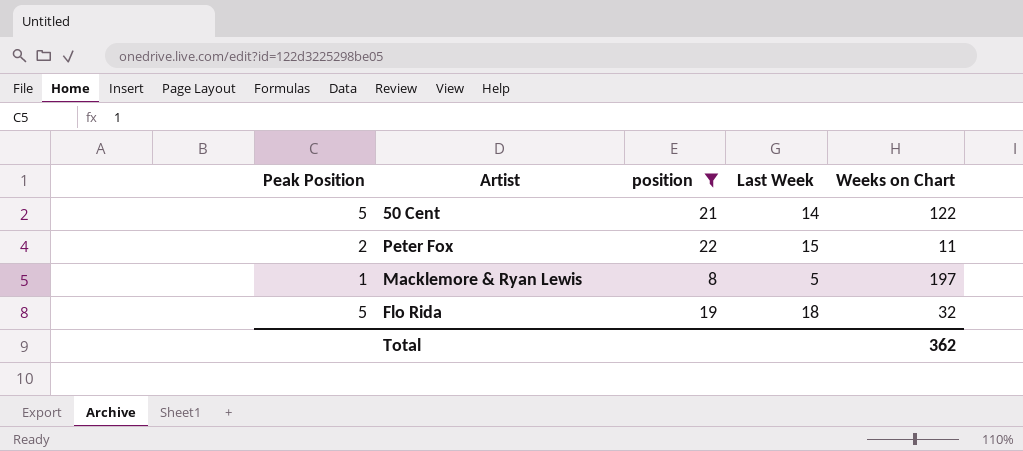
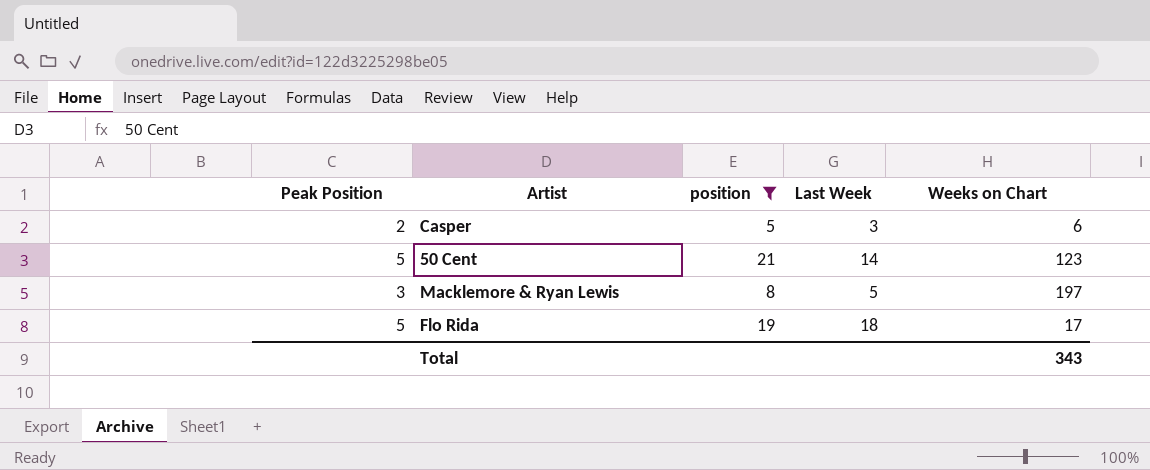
row Peter Fox: 2 | 22 | 15 | 11 -> none
row Casper: none -> 2 | 5 | 3 | 6
50 Cent | Weeks on Chart: 122 -> 123
Macklemore & Ryan Lewis | Peak Position: 1 -> 3
Flo Rida | Weeks on Chart: 32 -> 17
Total | Weeks on Chart: 362 -> 343

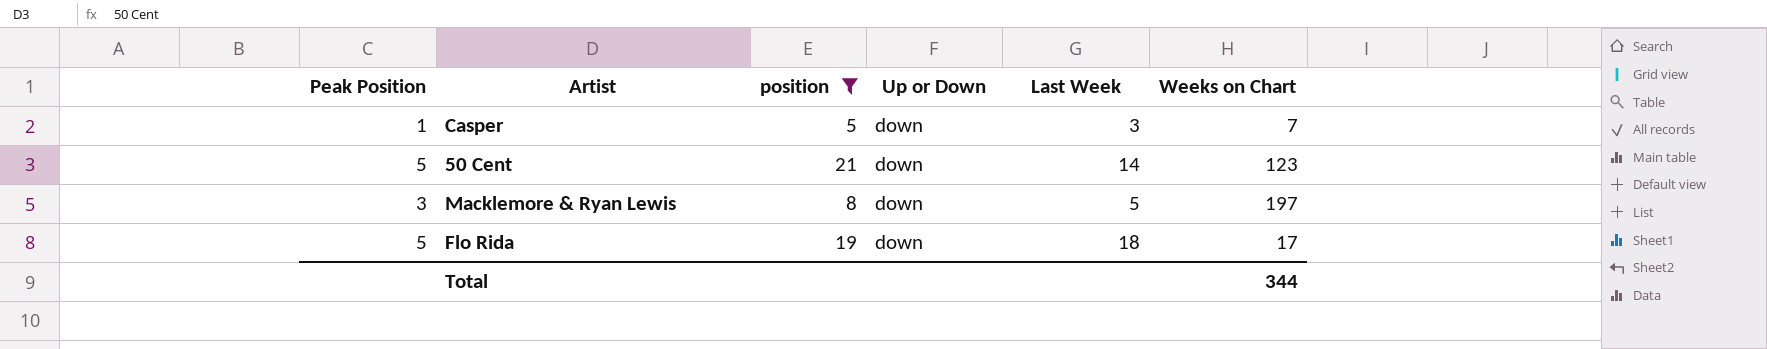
column Up or Down | position: none -> 4
Casper | Peak Position: 2 -> 1
Casper | Weeks on Chart: 6 -> 7
Total | Weeks on Chart: 343 -> 344

